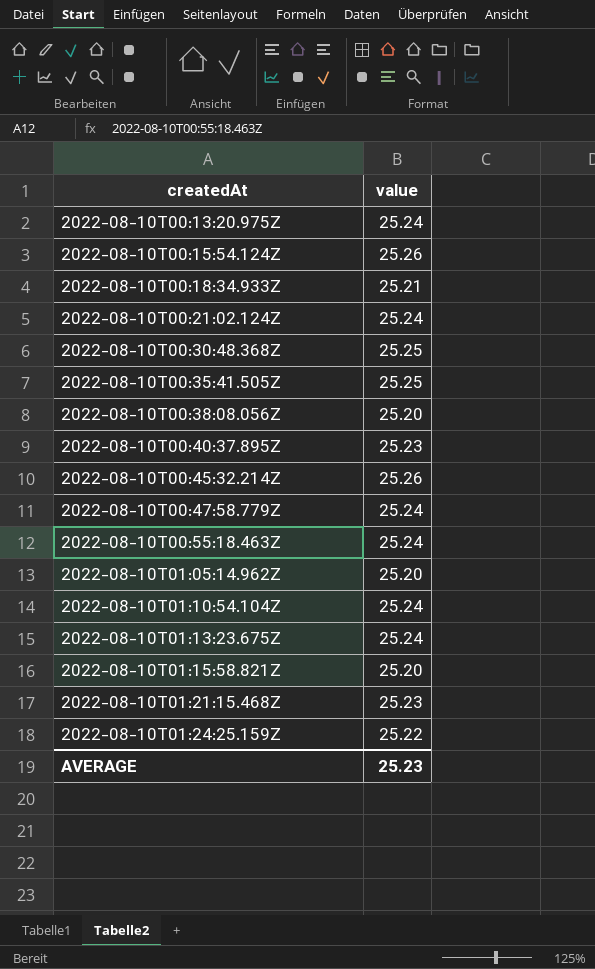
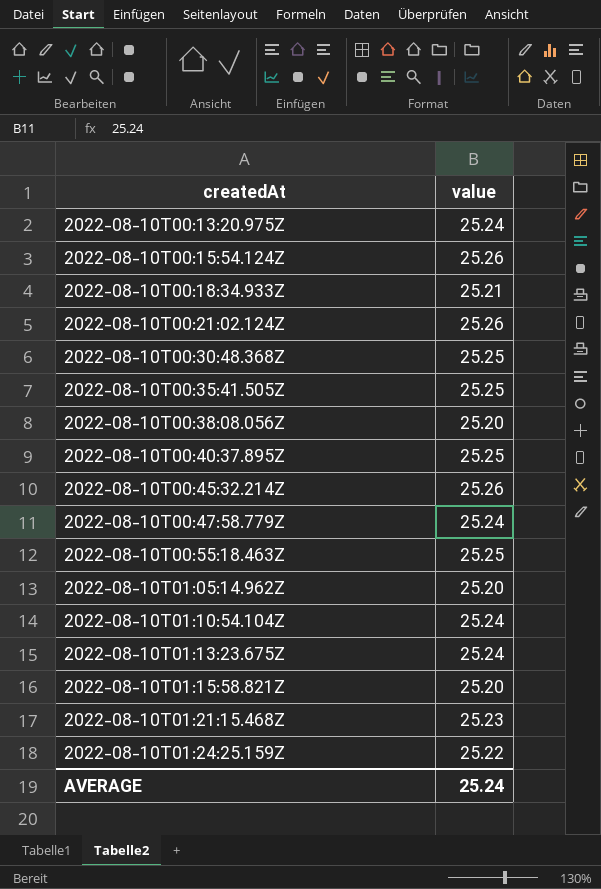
2022-08-10T00:21:02.124Z | value: 25.24 -> 25.26
2022-08-10T00:40:37.895Z | value: 25.23 -> 25.25
2022-08-10T00:55:18.463Z | value: 25.24 -> 25.25
AVERAGE | value: 25.23 -> 25.24

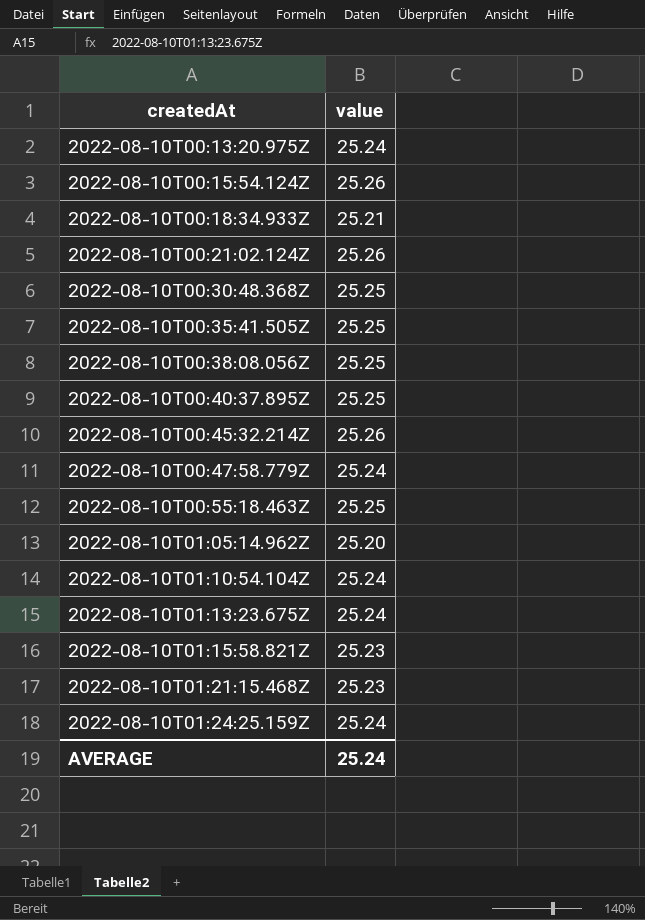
2022-08-10T00:38:08.056Z | value: 25.20 -> 25.25
2022-08-10T01:15:58.821Z | value: 25.20 -> 25.23
2022-08-10T01:24:25.159Z | value: 25.22 -> 25.24

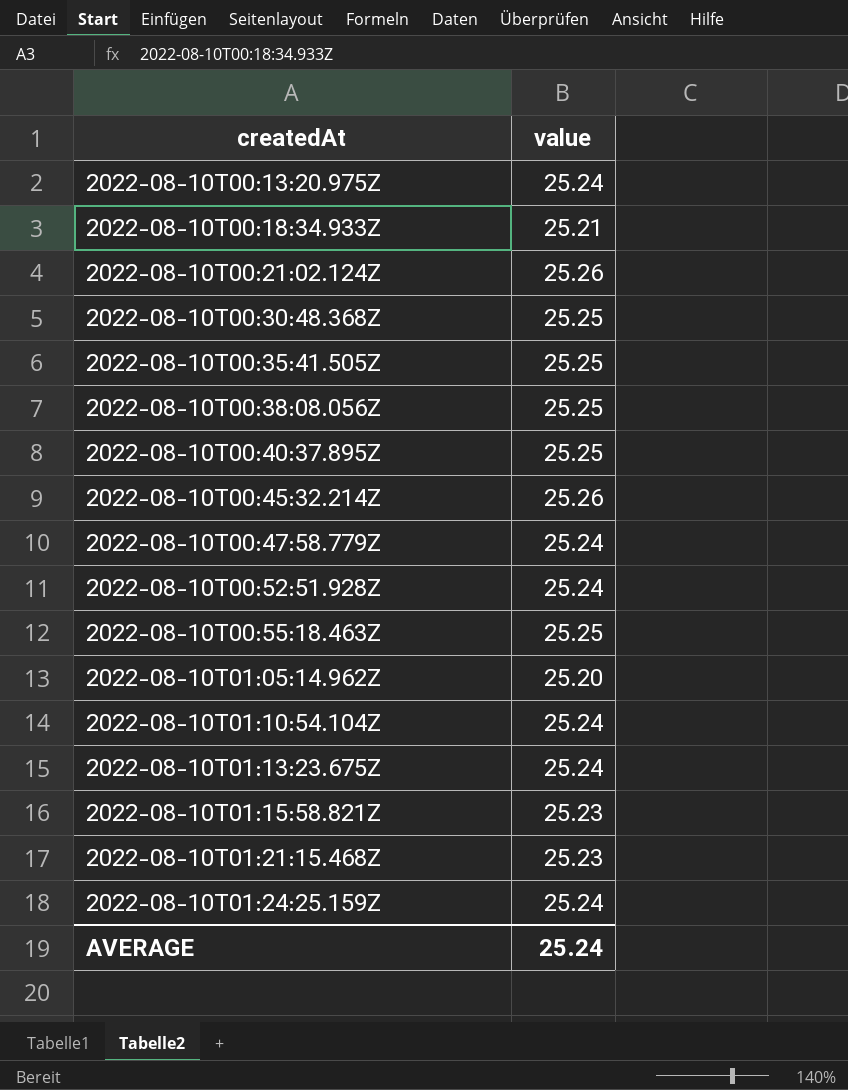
row 2022-08-10T00:15:54.124Z: 25.26 -> none
row 2022-08-10T00:52:51.928Z: none -> 25.24

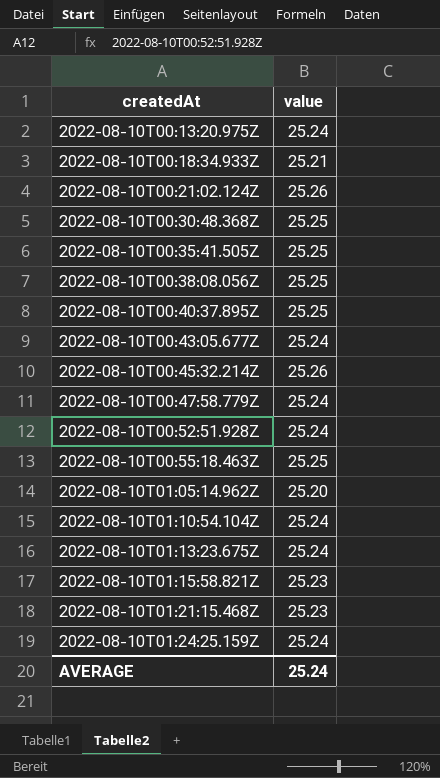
row 2022-08-10T00:43:05.677Z: none -> 25.24

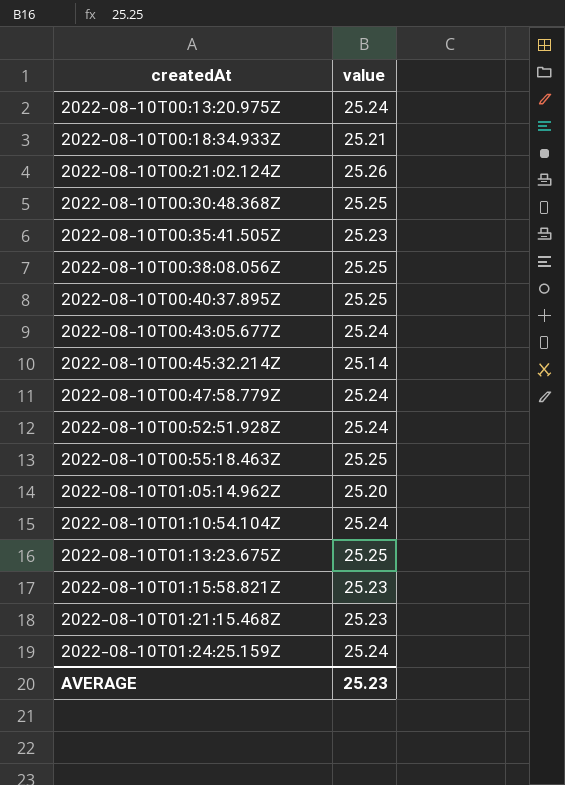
2022-08-10T00:35:41.505Z | value: 25.25 -> 25.23
2022-08-10T00:45:32.214Z | value: 25.26 -> 25.14
2022-08-10T01:13:23.675Z | value: 25.24 -> 25.25
AVERAGE | value: 25.24 -> 25.23

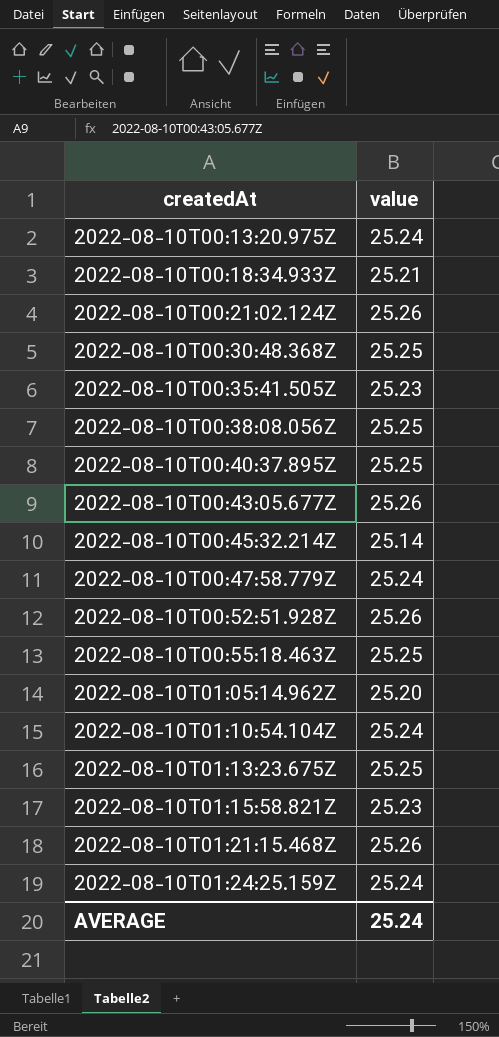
2022-08-10T00:43:05.677Z | value: 25.24 -> 25.26
2022-08-10T00:52:51.928Z | value: 25.24 -> 25.26
2022-08-10T01:21:15.468Z | value: 25.23 -> 25.26
AVERAGE | value: 25.23 -> 25.24

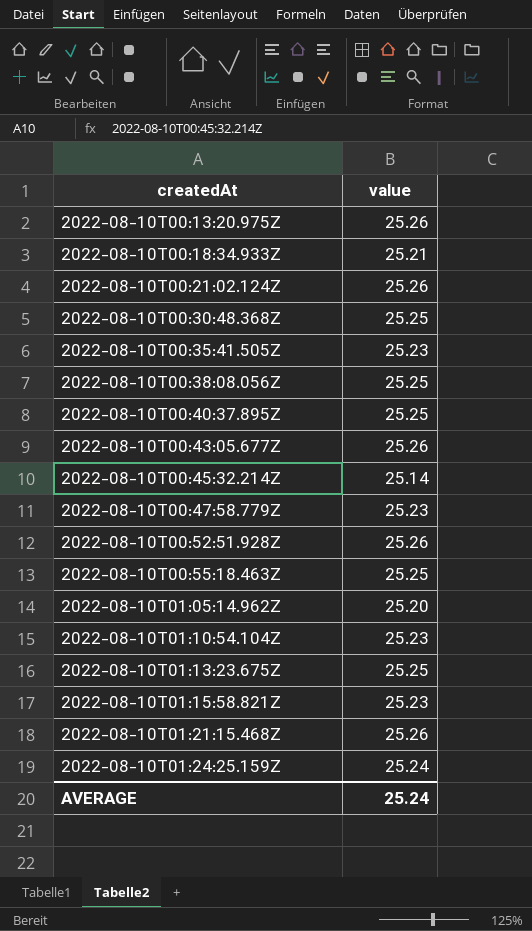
2022-08-10T00:13:20.975Z | value: 25.24 -> 25.26
2022-08-10T00:47:58.779Z | value: 25.24 -> 25.23
2022-08-10T01:10:54.104Z | value: 25.24 -> 25.23

